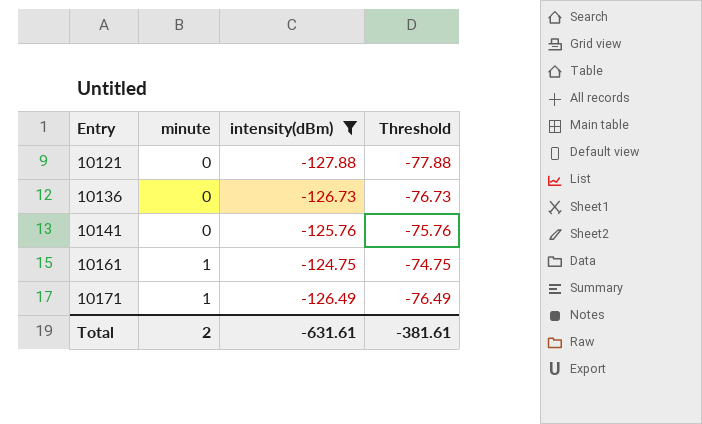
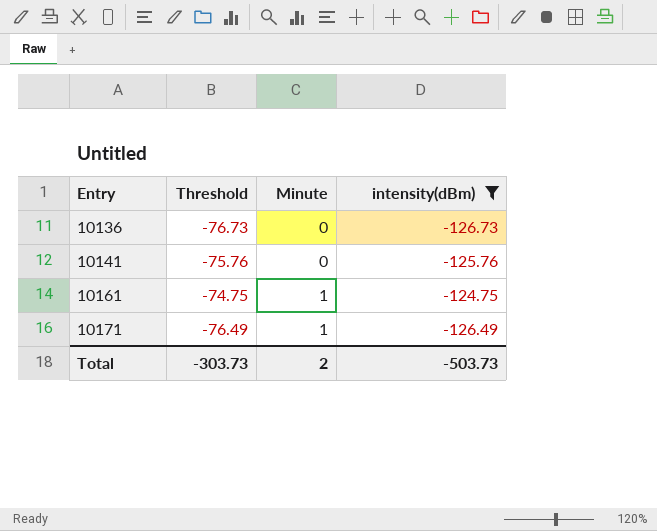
column Threshold | position: 4 -> 2
column name: minute -> Minute
row 10121: 0 | -127.88 | -77.88 -> none
Total | Threshold: -381.61 -> -303.73
Total | intensity(dBm): -631.61 -> -503.73

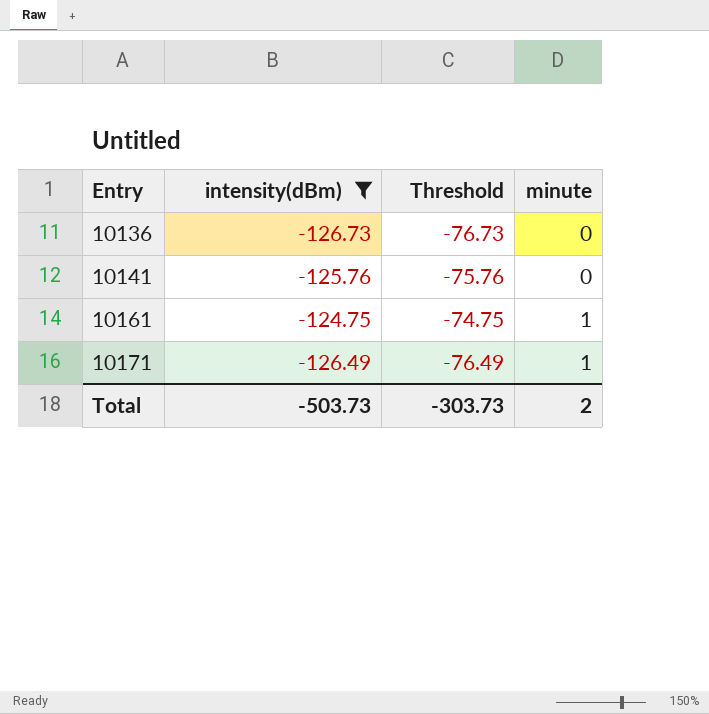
column intensity(dBm) | position: 4 -> 2
column name: Minute -> minute

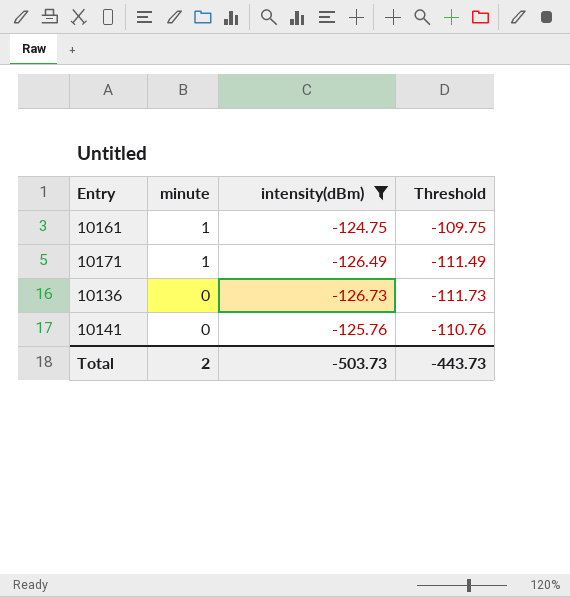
row order: Entry ascending -> minute descending
column minute | position: 4 -> 2
column Threshold | formula: [intensity(dBm)] + 50 -> [intensity(dBm)] + 15
Total | Threshold: -303.73 -> -443.73

